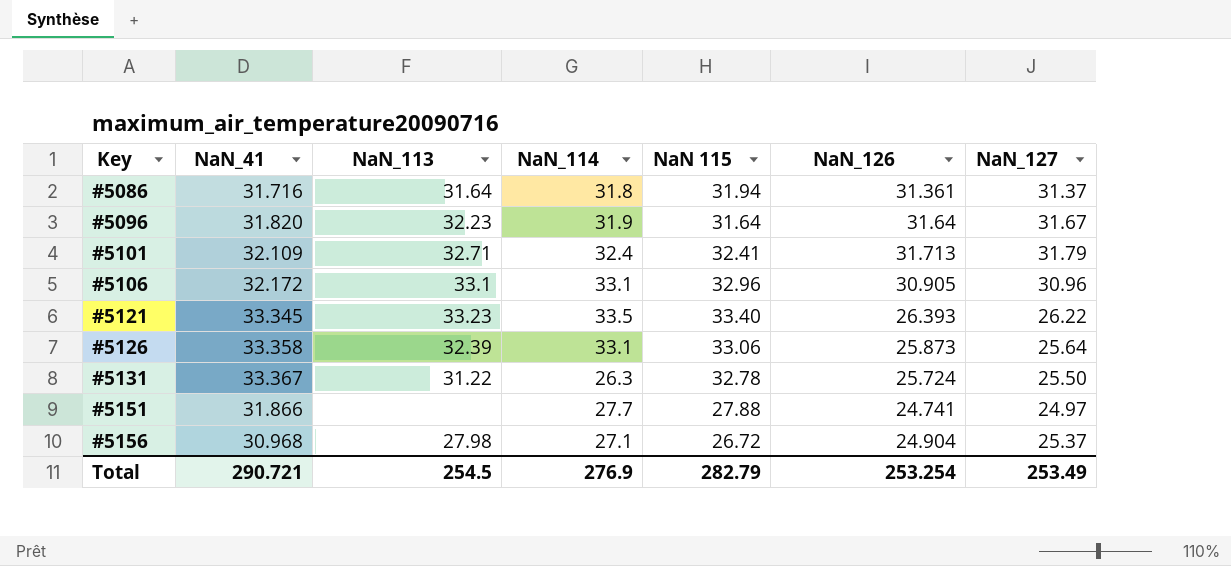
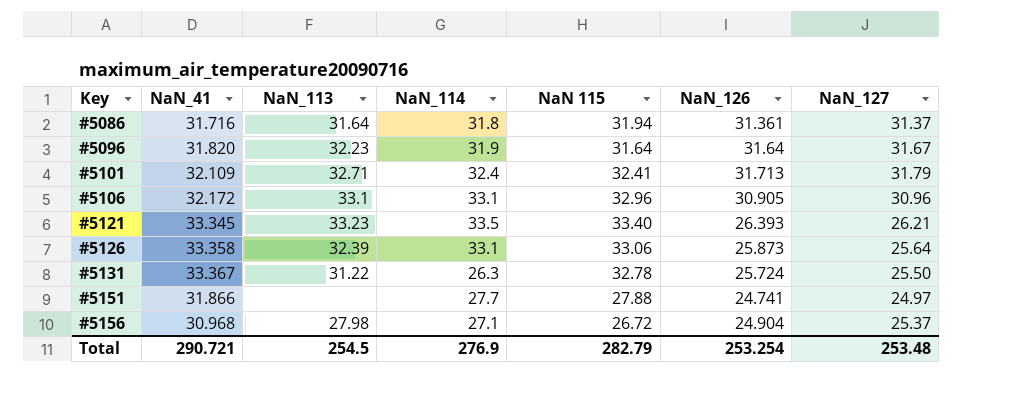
#5121 | NaN_127: 26.22 -> 26.21
Total | NaN_127: 253.49 -> 253.48

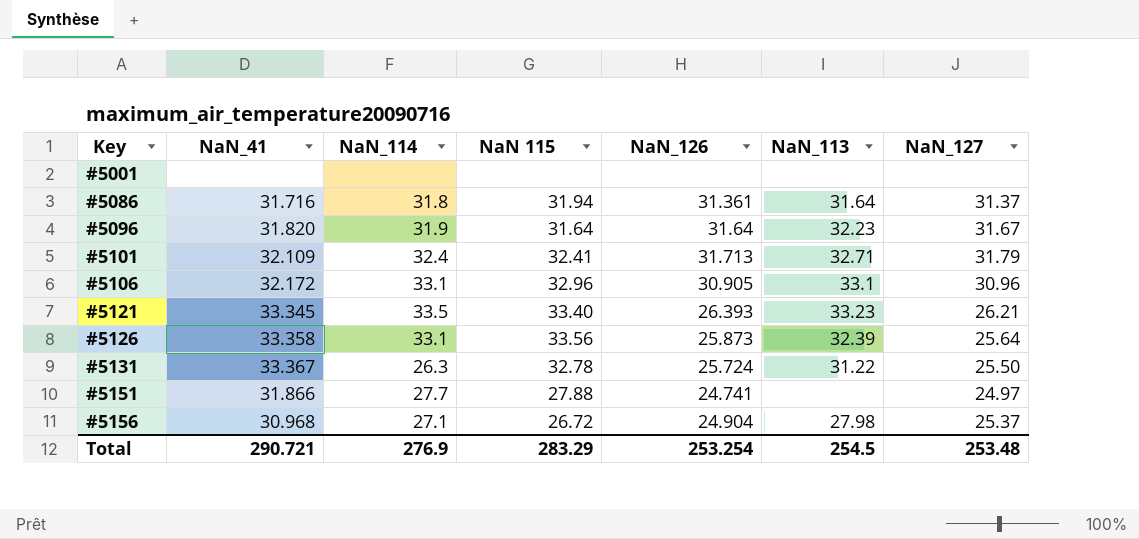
column NaN_113 | position: 3 -> 6
row #5001: none -> none | none | none | none | none | none
#5126 | NaN 115: 33.06 -> 33.56
Total | NaN 115: 282.79 -> 283.29

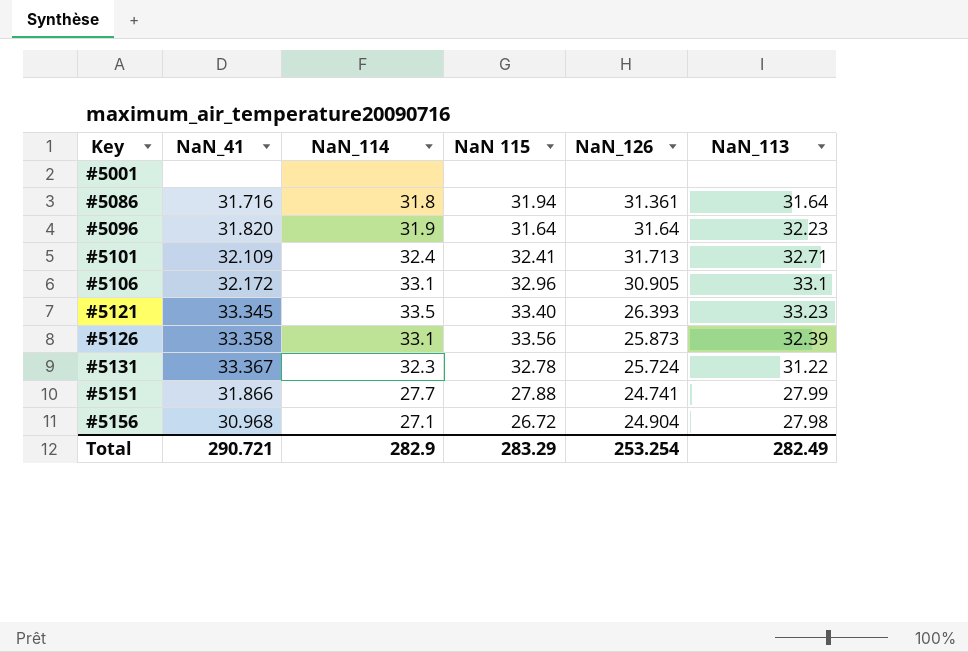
column NaN_127 | position: 7 -> none
#5131 | NaN_114: 26.3 -> 32.3
#5151 | NaN_113: none -> 27.99
Total | NaN_114: 276.9 -> 282.9
Total | NaN_113: 254.5 -> 282.49

